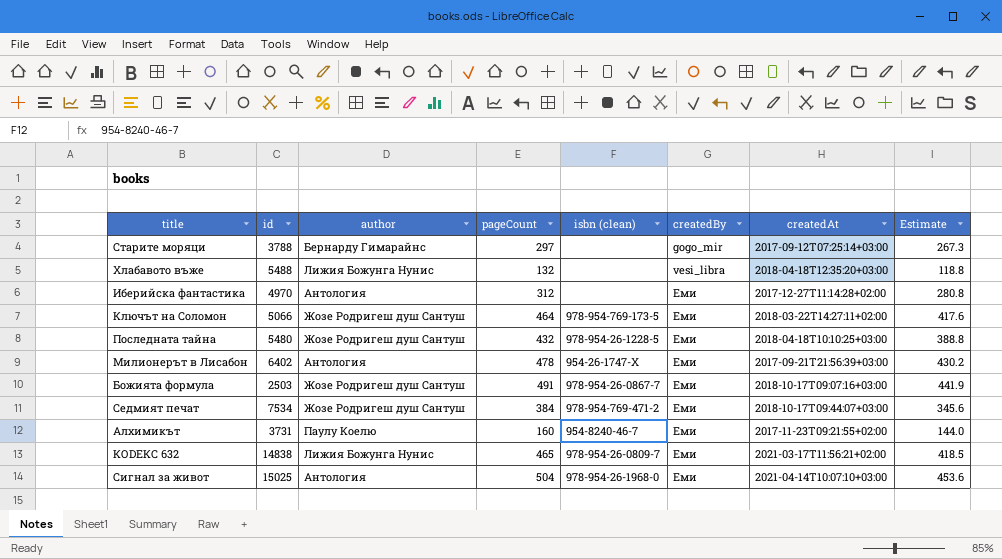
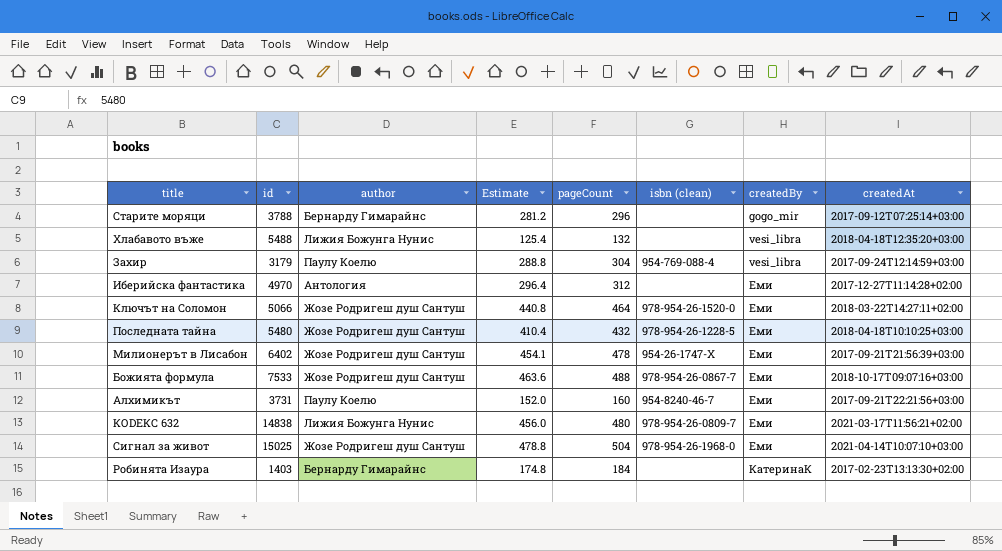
column Estimate | formula: [pageCount] * 0.9 -> [pageCount] * 0.95
column Estimate | position: 8 -> 4
row Седмият печат: 7534 | Жозе Родригеш душ Сантуш | 384 | 978-954-769-471-2 | Еми | 2018-10-17T09:44:07+03:00 | 345.6 -> none
Старите моряци | pageCount: 297 -> 296
row Захир: none -> 3179 | Паулу Коелю | 288.8 | 304 | 954-769-088-4 | vesi_libra | 2017-09-24T12:14:59+03:00
Ключът на Соломон | isbn (clean): 978-954-769-173-5 -> 978-954-26-1520-0
Милионерът в Лисабон | author: Антология -> Жозе Родригеш душ Сантуш
Божията формула | id: 2503 -> 7533
Божията формула | pageCount: 491 -> 488
Алхимикът | createdAt: 2017-11-23T09:21:55+02:00 -> 2017-09-21T22:21:56+03:00
КОDЕКС 632 | pageCount: 465 -> 480
Сигнал за живот | author: Антология -> Жозе Родригеш душ Сантуш
row Робинята Изаура: none -> 1403 | Бернарду Гимарайнс | 174.8 | 184 | none | КатеринаК | 2017-02-23T13:13:30+02:00

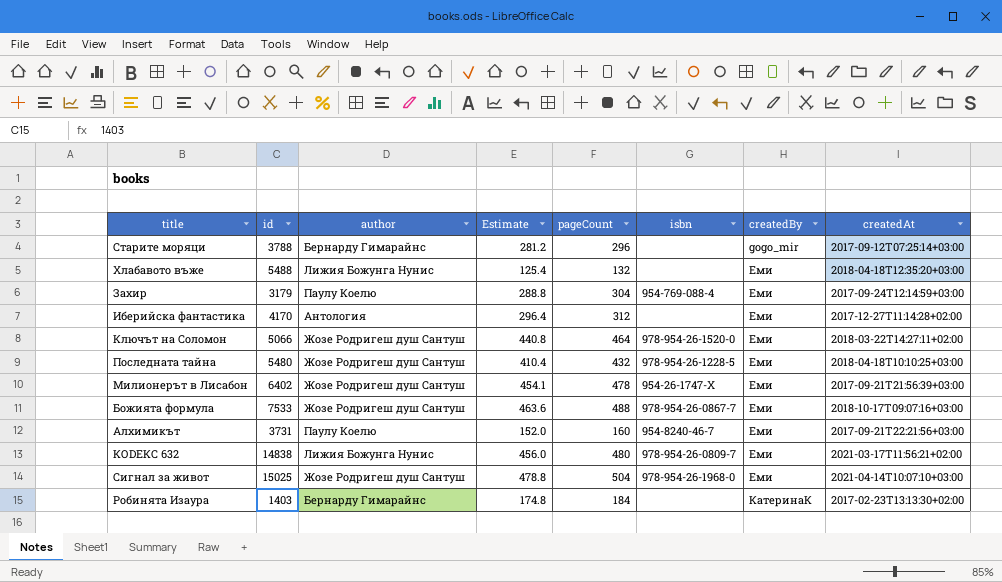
column name: isbn (clean) -> isbn
Хлабавото въже | createdBy: vesi_libra -> Еми
Захир | createdBy: vesi_libra -> Еми
Иберийска фантастика | id: 4970 -> 4170

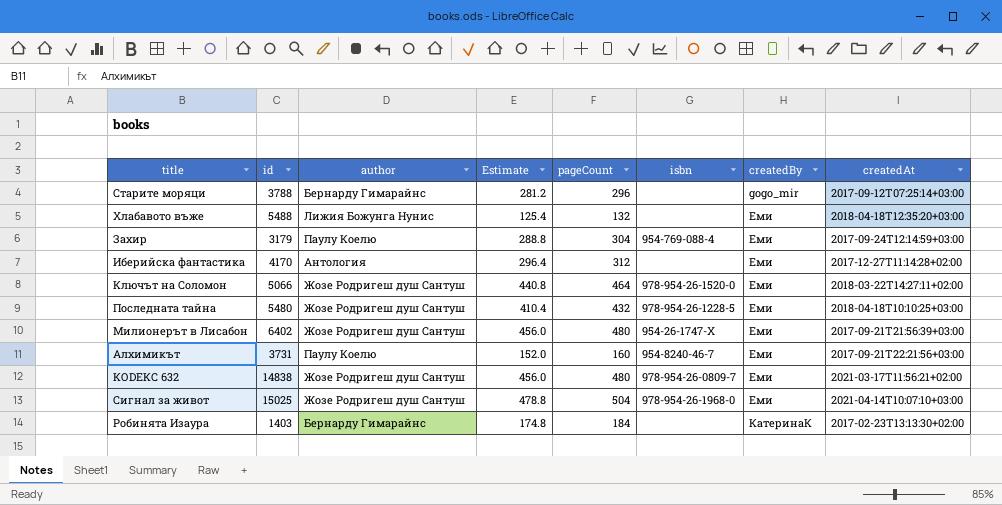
row Божията формула: 7533 | Жозе Родригеш душ Сантуш | 463.6 | 488 | 978-954-26-0867-7 | Еми | 2018-10-17T09:07:16+03:00 -> none
Милионерът в Лисабон | Estimate: 454.1 -> 456.0
Милионерът в Лисабон | pageCount: 478 -> 480
КОDЕКС 632 | author: Лижия Божунга Нунис -> Жозе Родригеш душ Сантуш

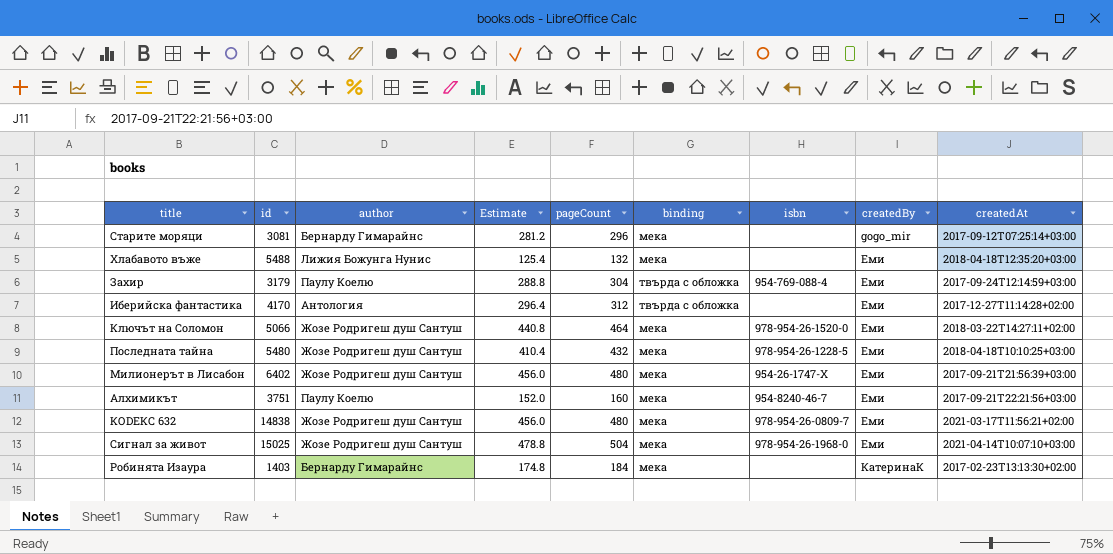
column binding | position: none -> 6
Старите моряци | id: 3788 -> 3081
Алхимикът | id: 3731 -> 3751

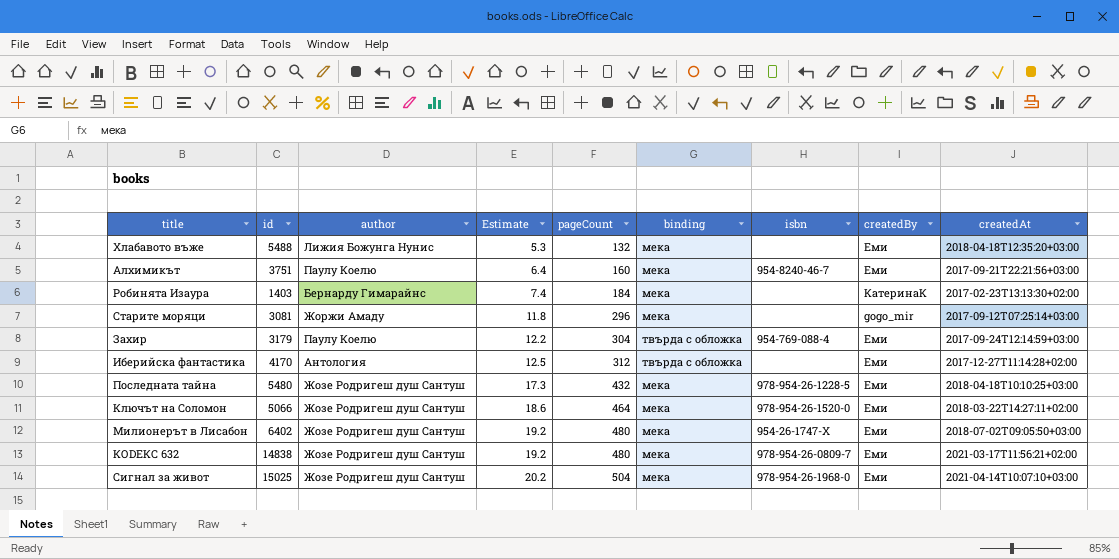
row order: createdBy ascending -> Estimate ascending
column Estimate | formula: [pageCount] * 0.95 -> [pageCount] * 0.04
Старите моряци | author: Бернарду Гимарайнс -> Жоржи Амаду
Милионерът в Лисабон | createdAt: 2017-09-21T21:56:39+03:00 -> 2018-07-02T09:05:50+03:00

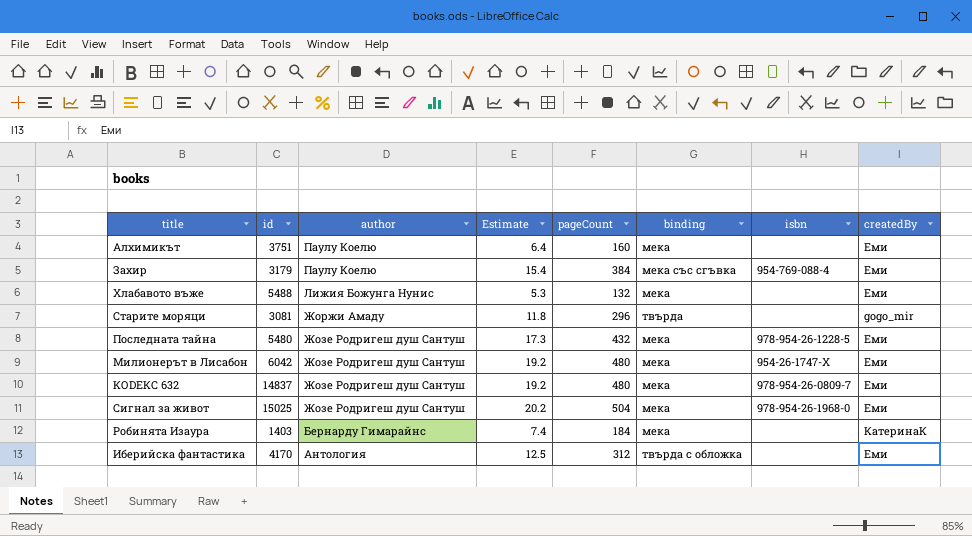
row order: Estimate ascending -> author descending
column createdAt | position: 9 -> none
row Ключът на Соломон: 5066 | Жозе Родригеш душ Сантуш | 18.6 | 464 | мека | 978-954-26-1520-0 | Еми | 2018-03-22T14:27:11+02:00 -> none
Алхимикът | isbn: 954-8240-46-7 -> none
Захир | Estimate: 12.2 -> 15.4
Захир | pageCount: 304 -> 384
Захир | binding: твърда с обложка -> мека със сгъвка
Старите моряци | binding: мека -> твърда
Милионерът в Лисабон | id: 6402 -> 6042
КОDЕКС 632 | id: 14838 -> 14837

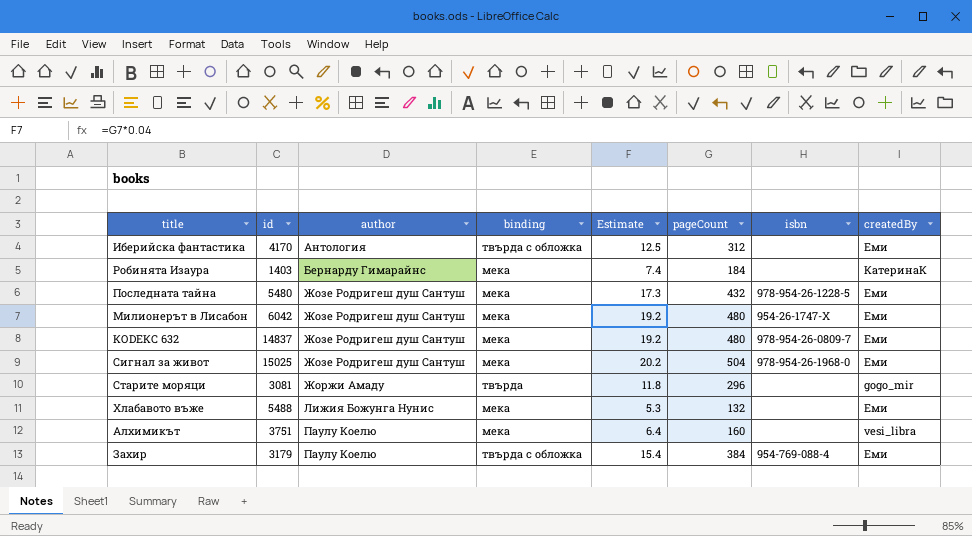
row order: author descending -> author ascending
column binding | position: 6 -> 4
Алхимикът | createdBy: Еми -> vesi_libra
Захир | binding: мека със сгъвка -> твърда с обложка

